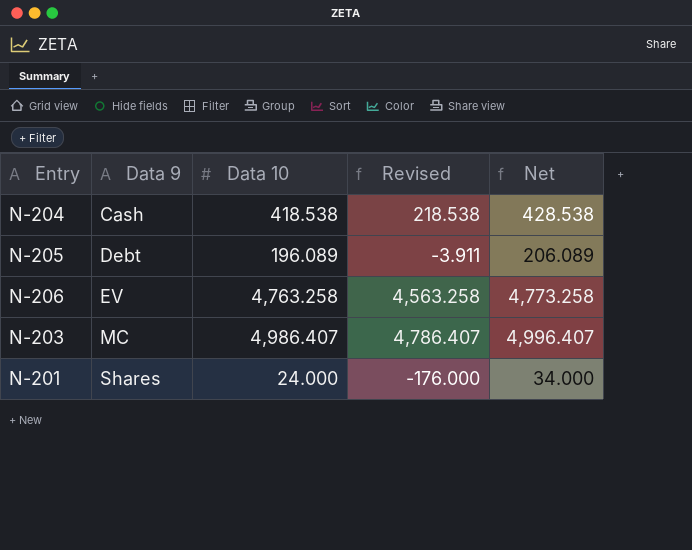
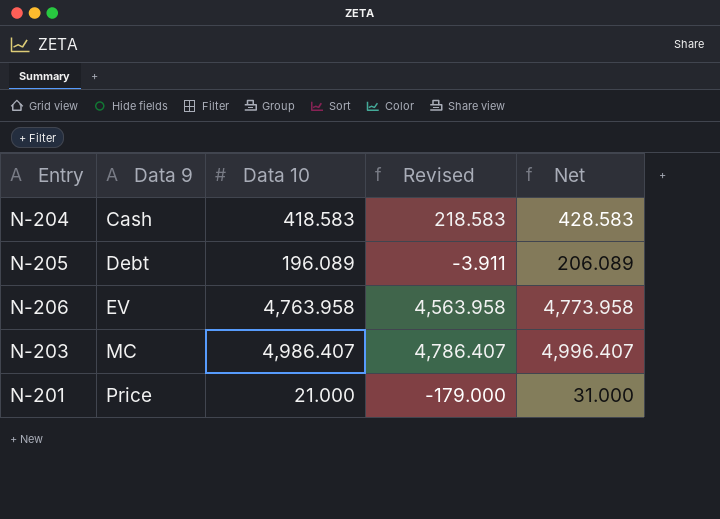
N-204 | Data 10: 418.538 -> 418.583
N-204 | Revised: 218.538 -> 218.583
N-204 | Net: 428.538 -> 428.583
N-206 | Data 10: 4,763.258 -> 4,763.958
N-206 | Revised: 4,563.258 -> 4,563.958
N-206 | Net: 4,773.258 -> 4,773.958
N-201 | Data 9: Shares -> Price
N-201 | Data 10: 24.000 -> 21.000
N-201 | Revised: -176.000 -> -179.000
N-201 | Net: 34.000 -> 31.000

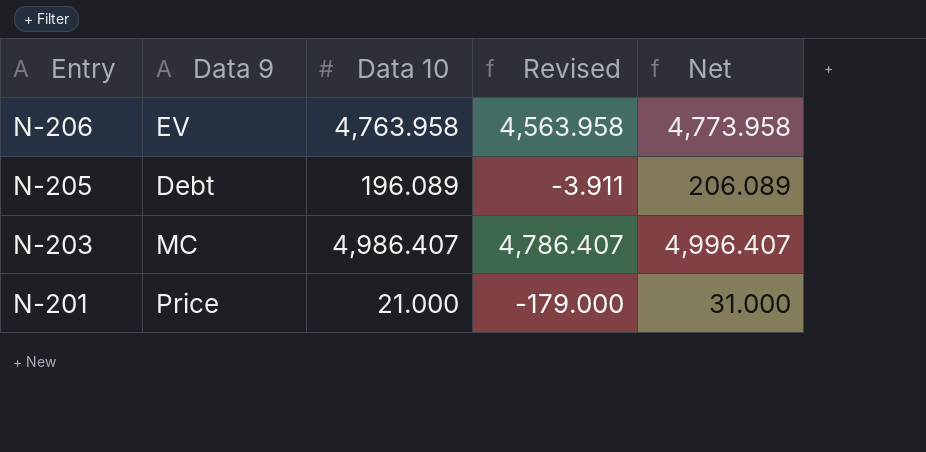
row order: Data 9 ascending -> Entry descending
row N-204: Cash | 418.583 | 218.583 | 428.583 -> none

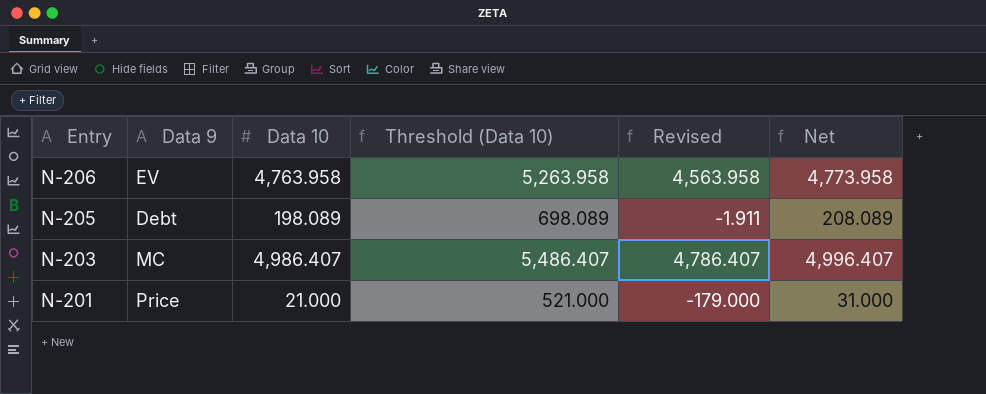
column Threshold (Data 10) | formula: none -> [Data 10] + 500
N-205 | Data 10: 196.089 -> 198.089
N-205 | Revised: -3.911 -> -1.911
N-205 | Net: 206.089 -> 208.089

